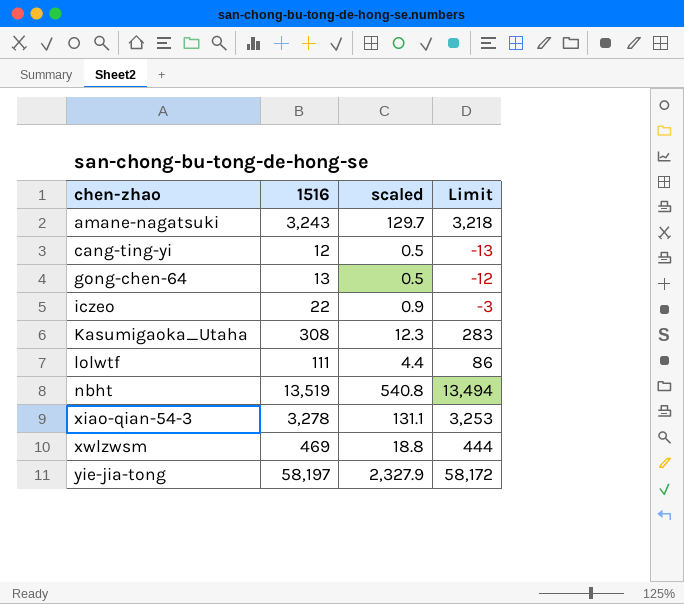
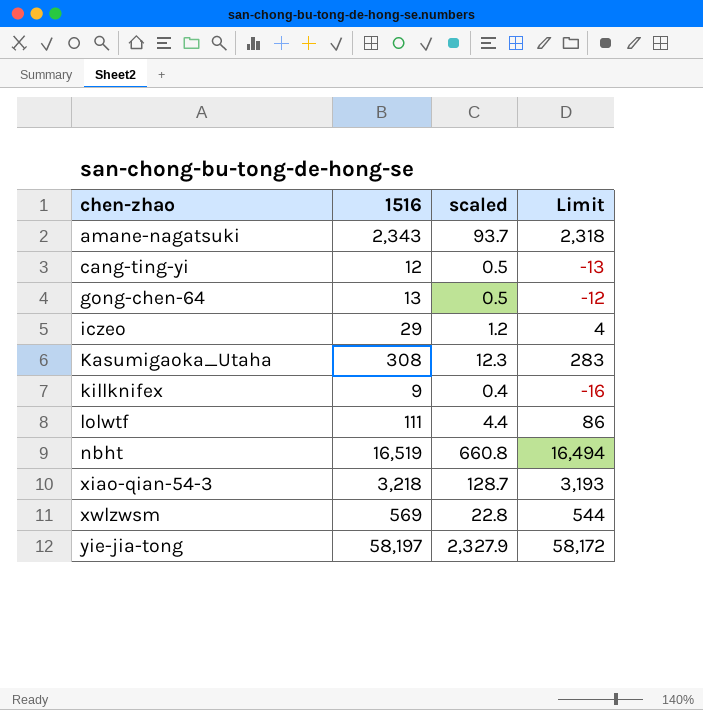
amane-nagatsuki | 1516: 3,243 -> 2,343
amane-nagatsuki | scaled: 129.7 -> 93.7
amane-nagatsuki | Limit: 3,218 -> 2,318
iczeo | 1516: 22 -> 29
iczeo | scaled: 0.9 -> 1.2
iczeo | Limit: -3 -> 4
row killknifex: none -> 9 | 0.4 | -16
nbht | 1516: 13,519 -> 16,519
nbht | scaled: 540.8 -> 660.8
nbht | Limit: 13,494 -> 16,494
xiao-qian-54-3 | 1516: 3,278 -> 3,218
xiao-qian-54-3 | scaled: 131.1 -> 128.7
xiao-qian-54-3 | Limit: 3,253 -> 3,193
xwlzwsm | 1516: 469 -> 569
xwlzwsm | scaled: 18.8 -> 22.8
xwlzwsm | Limit: 444 -> 544

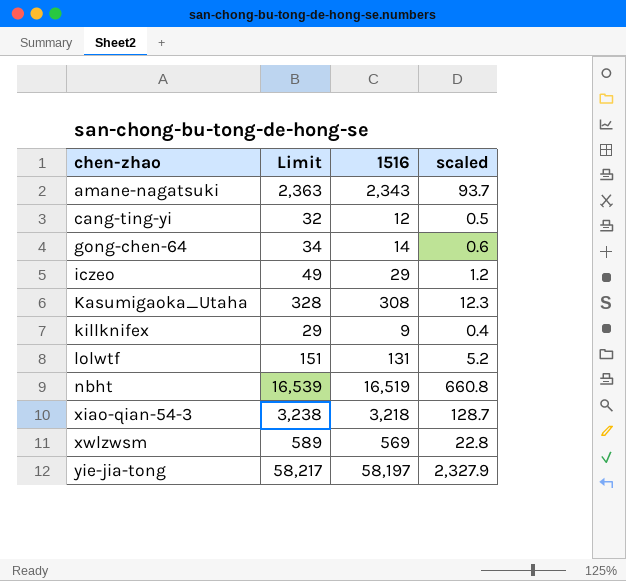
column Limit | formula: [1516] - 25 -> [1516] + 20
column Limit | position: 4 -> 2
gong-chen-64 | 1516: 13 -> 14
gong-chen-64 | scaled: 0.5 -> 0.6
lolwtf | 1516: 111 -> 131
lolwtf | scaled: 4.4 -> 5.2

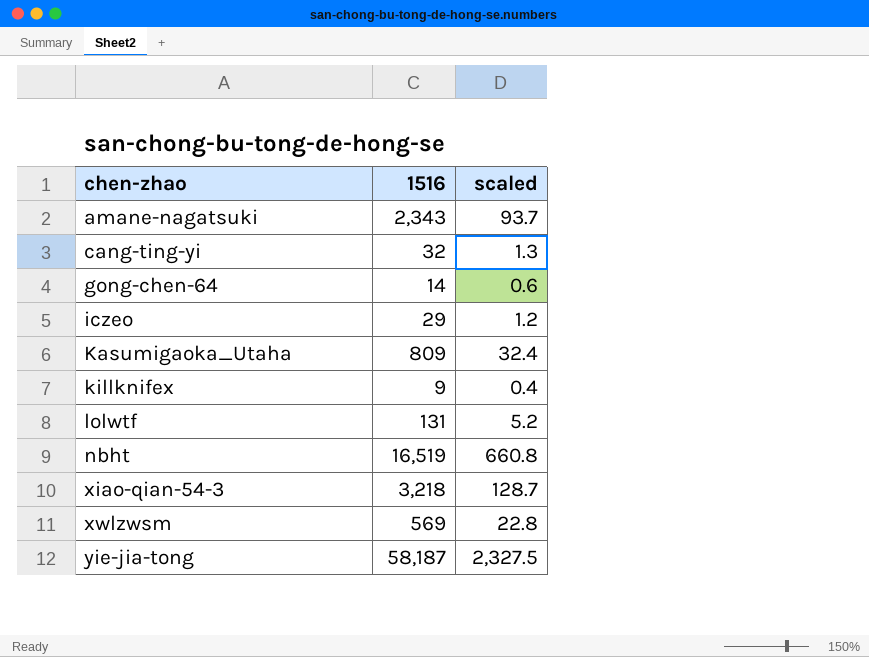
column Limit | formula: [1516] + 20 -> none
cang-ting-yi | 1516: 12 -> 32
cang-ting-yi | scaled: 0.5 -> 1.3
Kasumigaoka_Utaha | 1516: 308 -> 809
Kasumigaoka_Utaha | scaled: 12.3 -> 32.4
yie-jia-tong | 1516: 58,197 -> 58,187
yie-jia-tong | scaled: 2,327.9 -> 2,327.5

